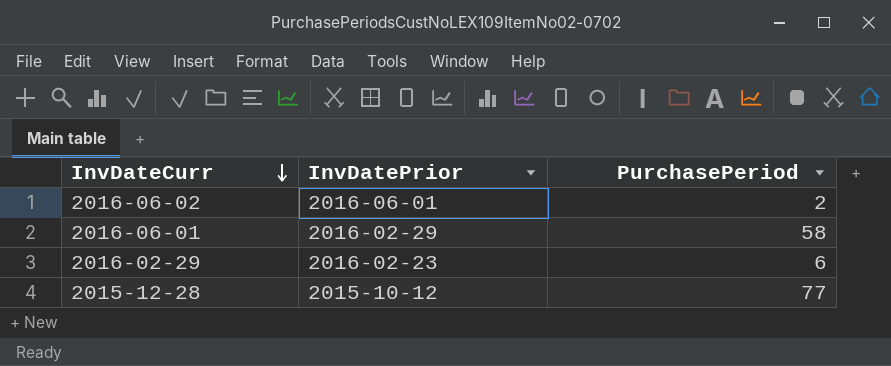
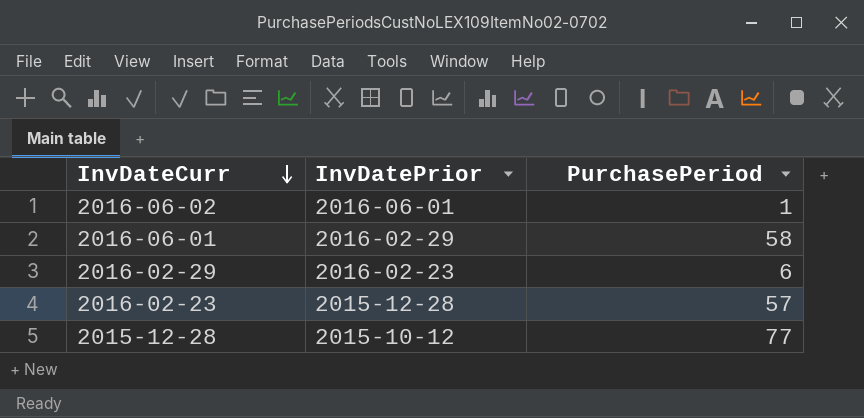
2016-06-02 | PurchasePeriod: 2 -> 1
row 2016-02-23: none -> 2015-12-28 | 57

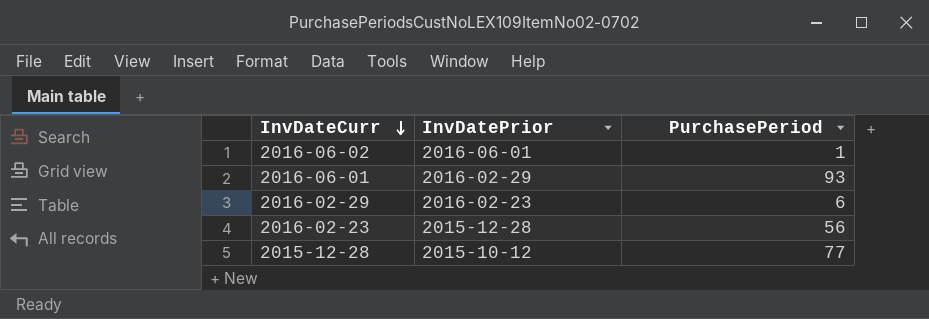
2016-06-01 | PurchasePeriod: 58 -> 93
2016-02-23 | PurchasePeriod: 57 -> 56

